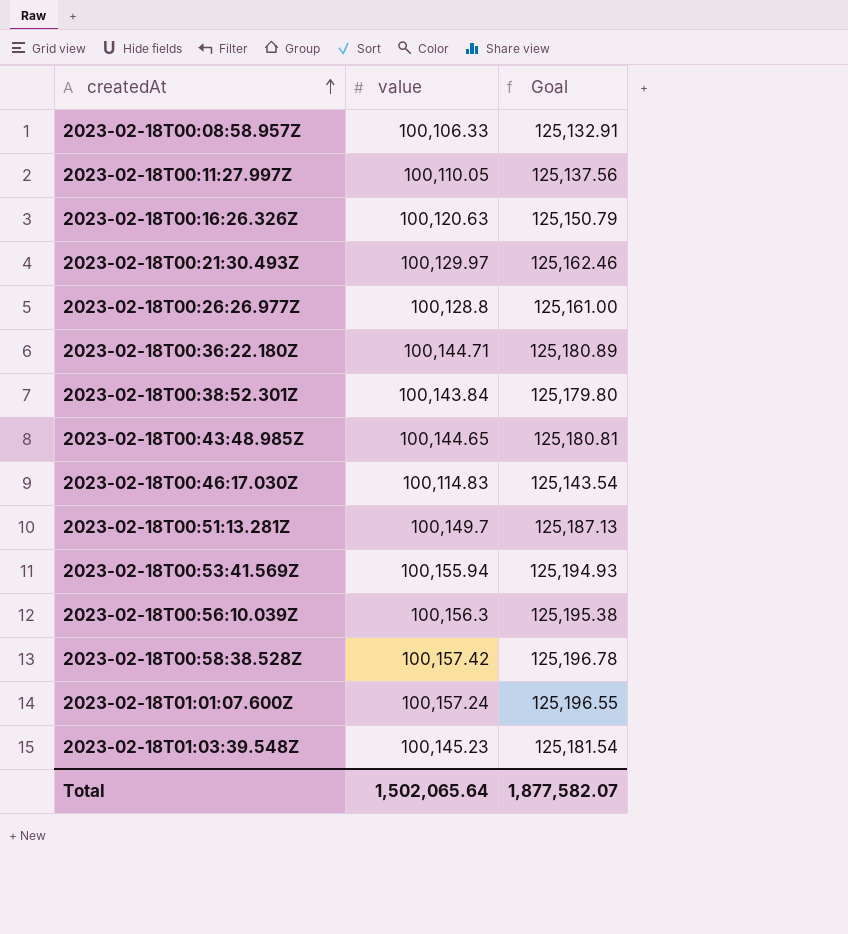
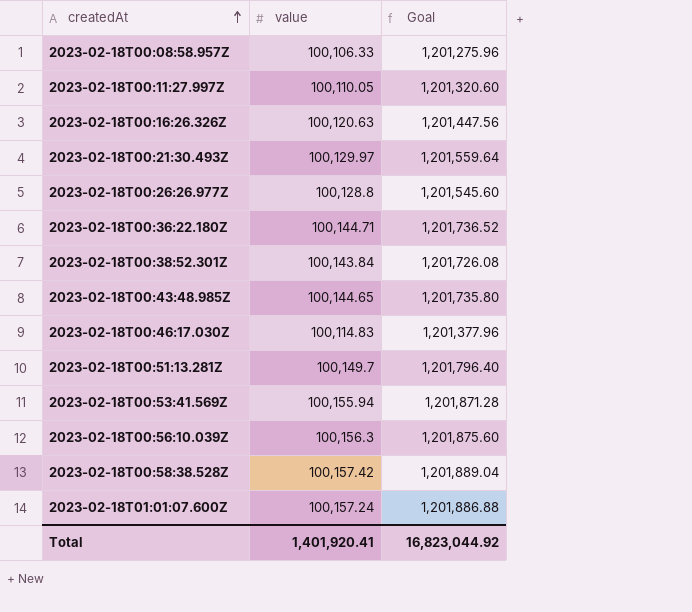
column Goal | formula: [value] * 1.25 -> [value] * 12
row 2023-02-18T01:03:39.548Z: 100,145.23 | 125,181.54 -> none
Total | value: 1,502,065.64 -> 1,401,920.41
Total | Goal: 1,877,582.07 -> 16,823,044.92

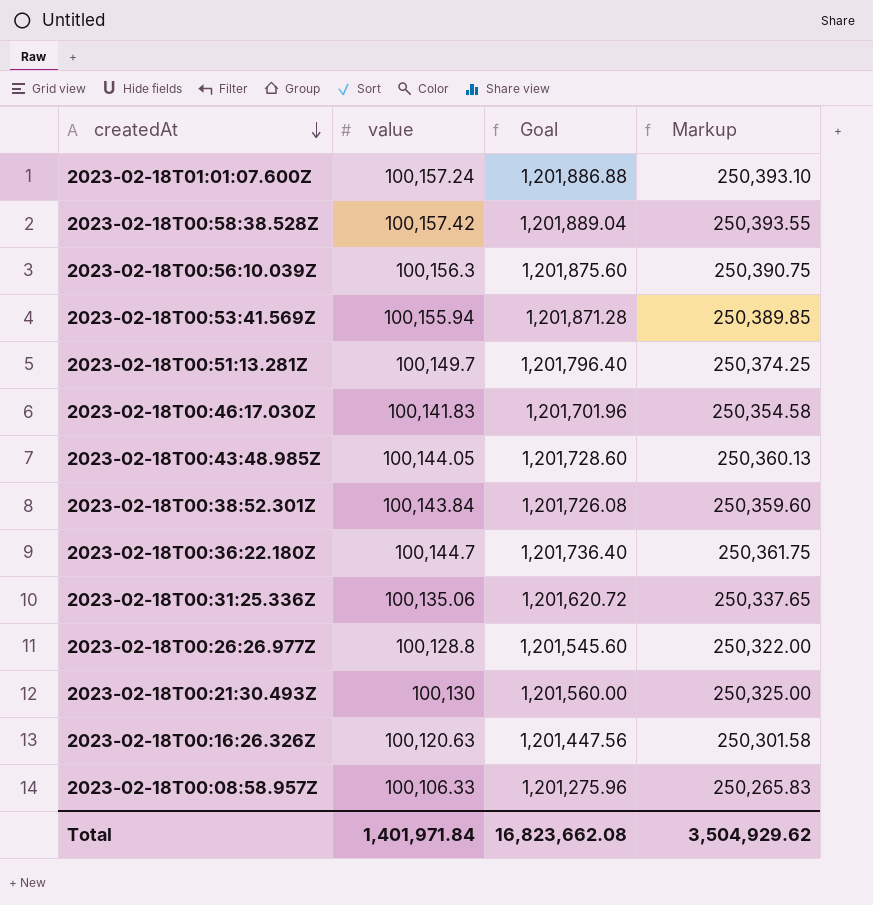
row order: createdAt ascending -> createdAt descending
column Markup | formula: none -> [value] * 2.5
row 2023-02-18T00:11:27.997Z: 100,110.05 | 1,201,320.60 -> none
2023-02-18T00:46:17.030Z | value: 100,114.83 -> 100,141.83
2023-02-18T00:46:17.030Z | Goal: 1,201,377.96 -> 1,201,701.96
2023-02-18T00:43:48.985Z | value: 100,144.65 -> 100,144.05
2023-02-18T00:43:48.985Z | Goal: 1,201,735.80 -> 1,201,728.60
2023-02-18T00:36:22.180Z | value: 100,144.71 -> 100,144.7
2023-02-18T00:36:22.180Z | Goal: 1,201,736.52 -> 1,201,736.40
row 2023-02-18T00:31:25.336Z: none -> 100,135.06 | 1,201,620.72 | 250,337.65
2023-02-18T00:21:30.493Z | value: 100,129.97 -> 100,130
2023-02-18T00:21:30.493Z | Goal: 1,201,559.64 -> 1,201,560.00
Total | value: 1,401,920.41 -> 1,401,971.84
Total | Goal: 16,823,044.92 -> 16,823,662.08

